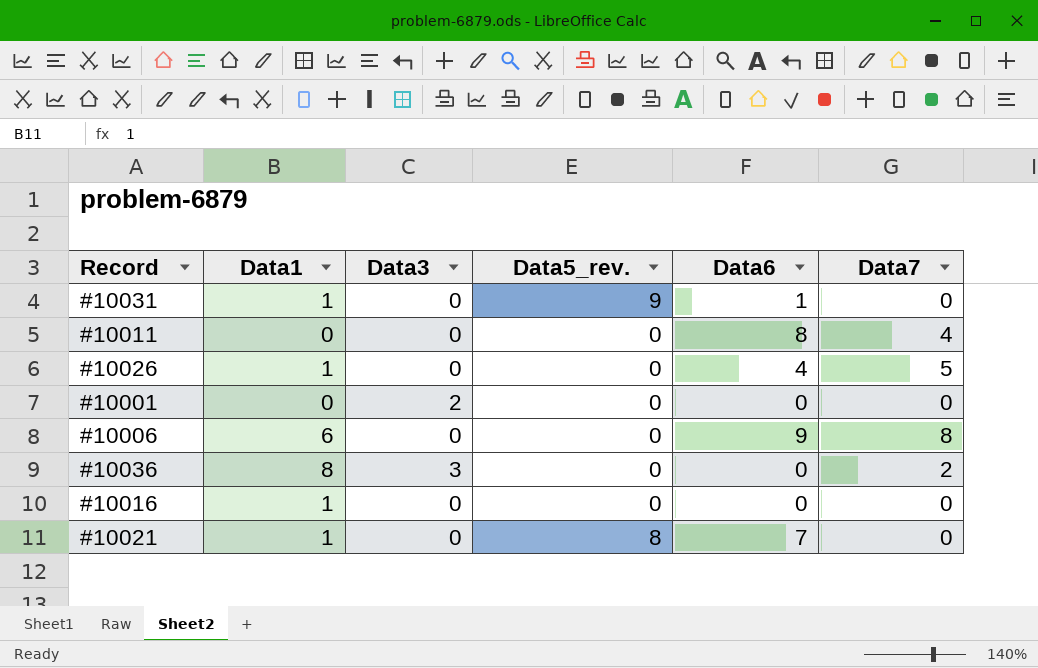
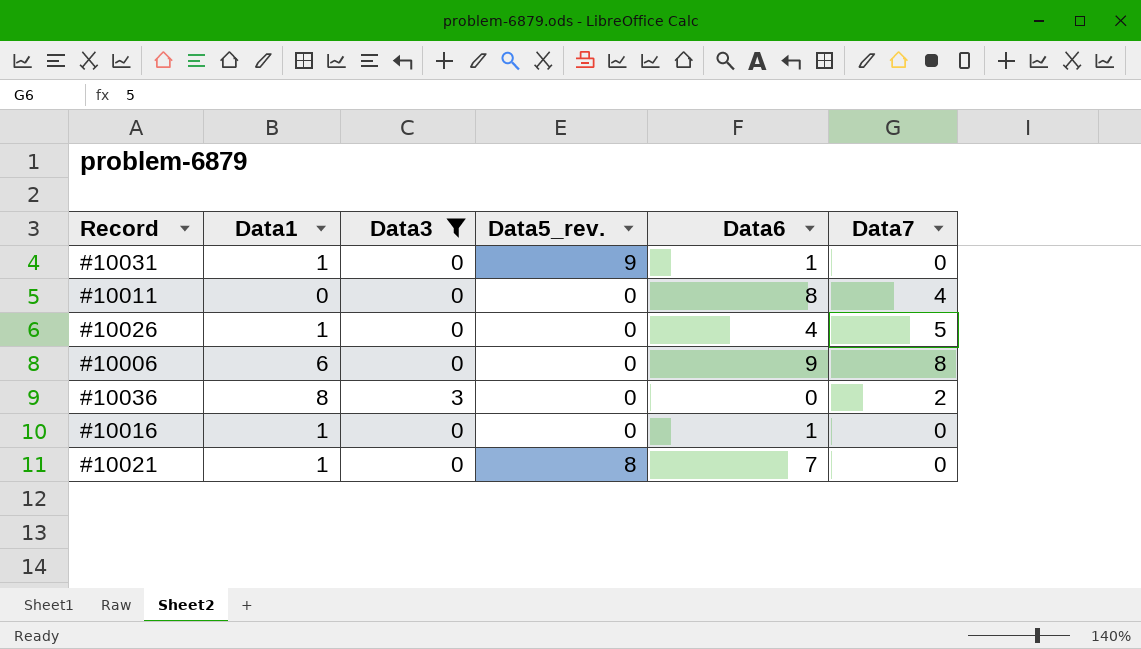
filter: none -> Data3 != 2
#10016 | Data6: 0 -> 1

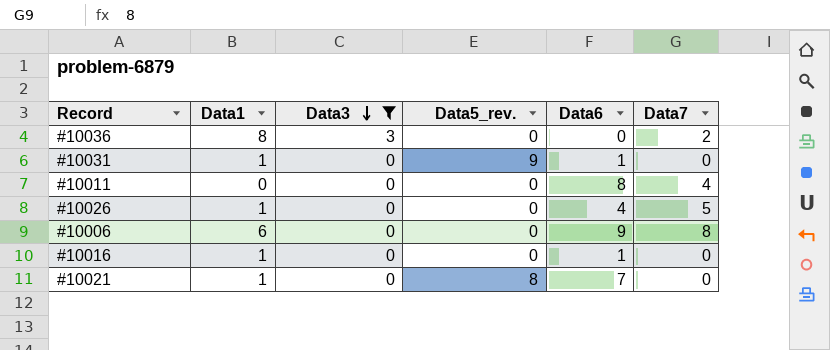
row order: none -> Data3 descending

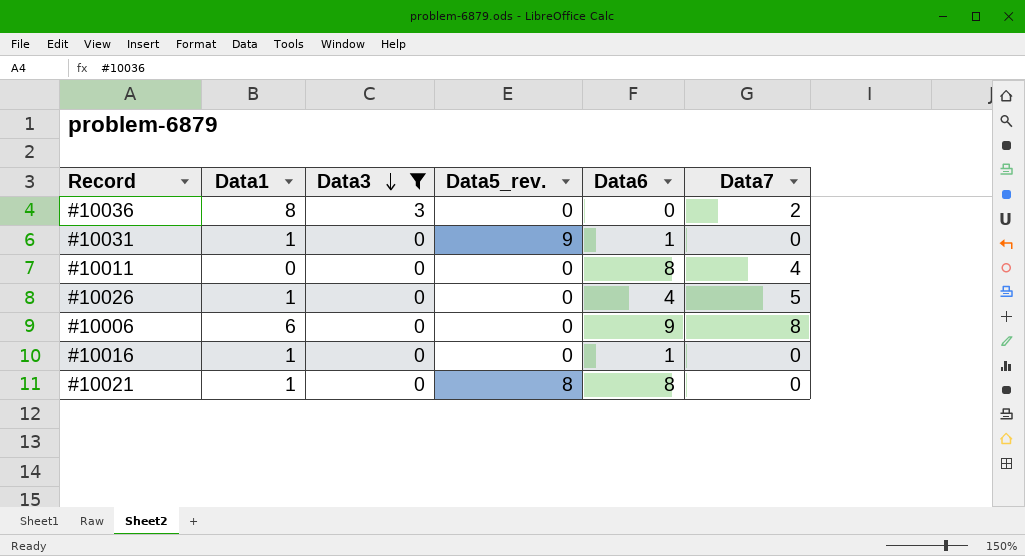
#10021 | Data6: 7 -> 8

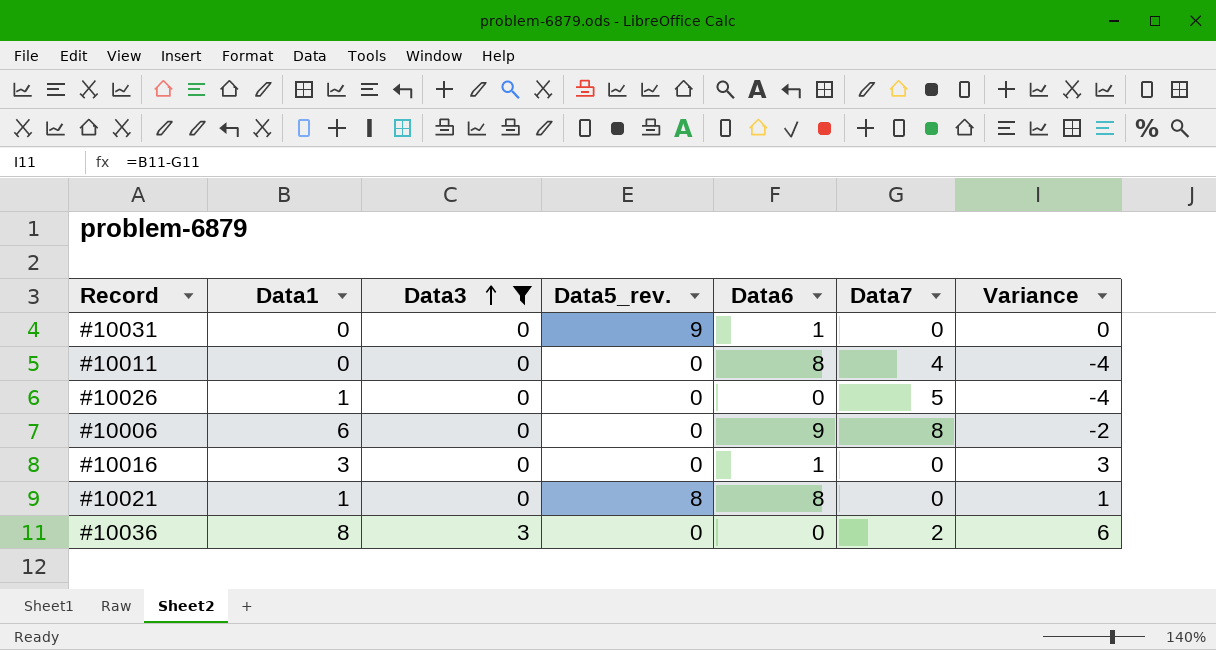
row order: Data3 descending -> Data3 ascending
column Variance | formula: none -> [Data1] - [Data7]
#10031 | Data1: 1 -> 0
#10026 | Data6: 4 -> 0
#10016 | Data1: 1 -> 3

